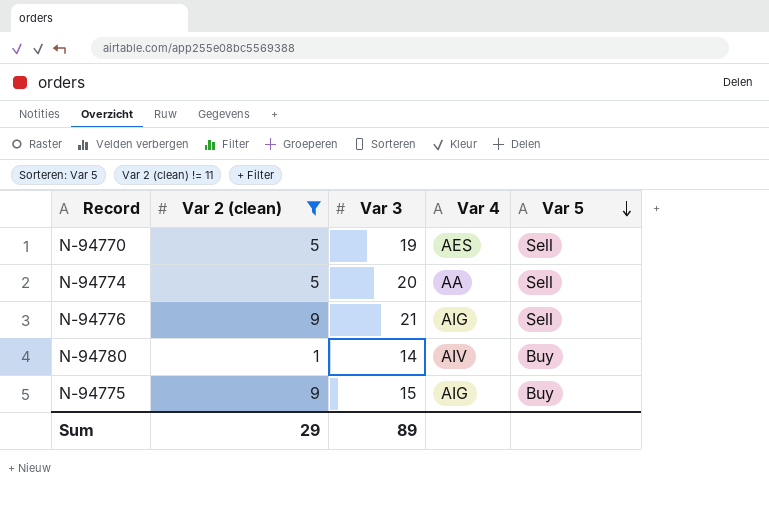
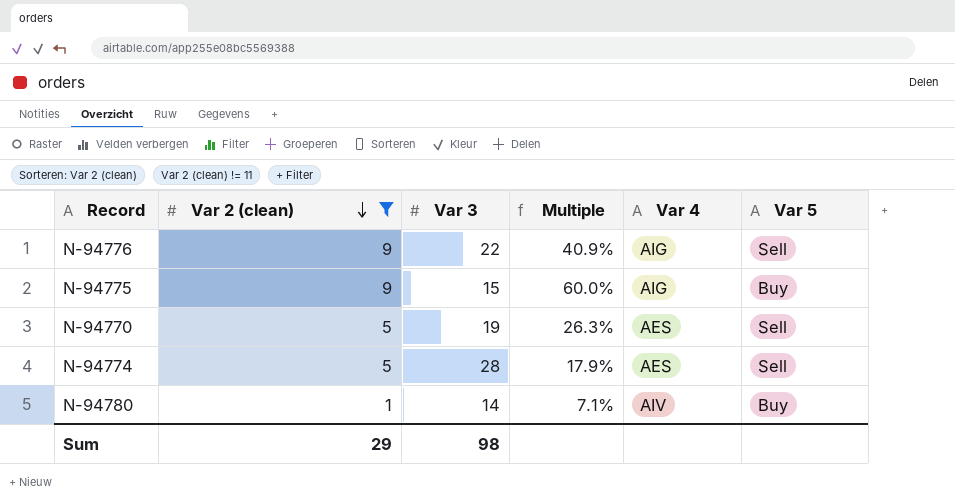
row order: Var 5 descending -> Var 2 (clean) descending
column Multiple | formula: none -> [Var 2 (clean)] / [Var 3]
N-94776 | Var 3: 21 -> 22
N-94774 | Var 3: 20 -> 28
N-94774 | Var 4: AA -> AES
Sum | Var 3: 89 -> 98

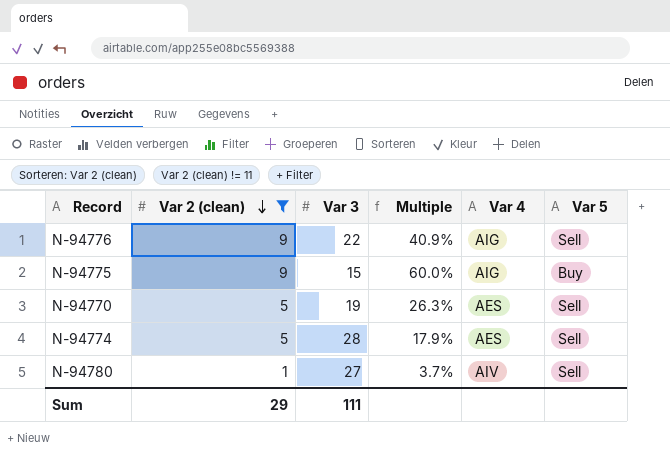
N-94780 | Var 3: 14 -> 27
N-94780 | Multiple: 7.1% -> 3.7%
N-94780 | Var 5: Buy -> Sell
Sum | Var 3: 98 -> 111

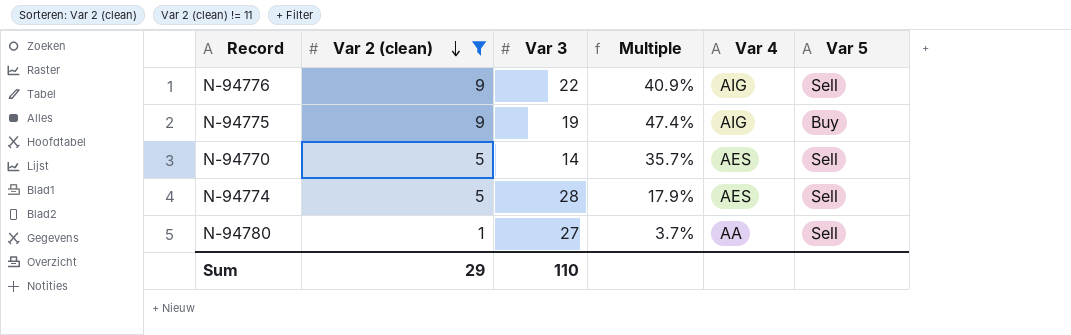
N-94775 | Var 3: 15 -> 19
N-94775 | Multiple: 60.0% -> 47.4%
N-94770 | Var 3: 19 -> 14
N-94770 | Multiple: 26.3% -> 35.7%
N-94780 | Var 4: AIV -> AA
Sum | Var 3: 111 -> 110

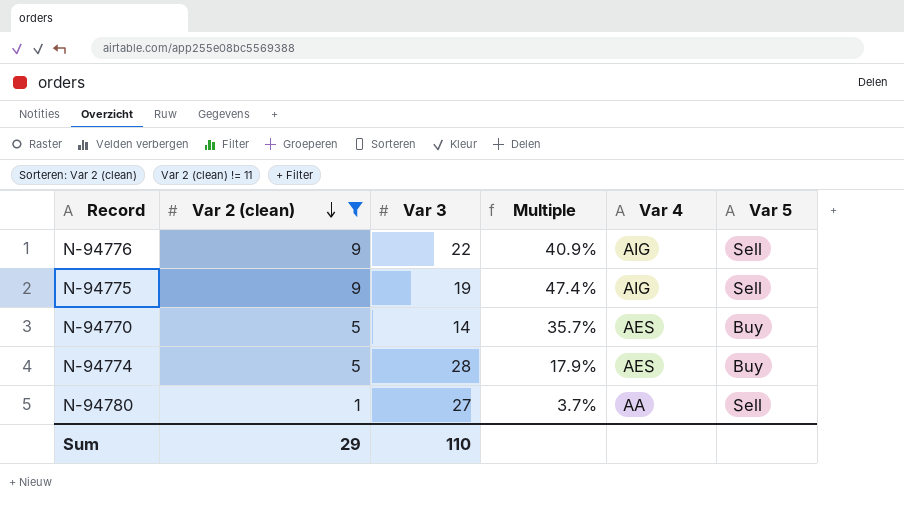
N-94775 | Var 5: Buy -> Sell
N-94770 | Var 5: Sell -> Buy
N-94774 | Var 5: Sell -> Buy

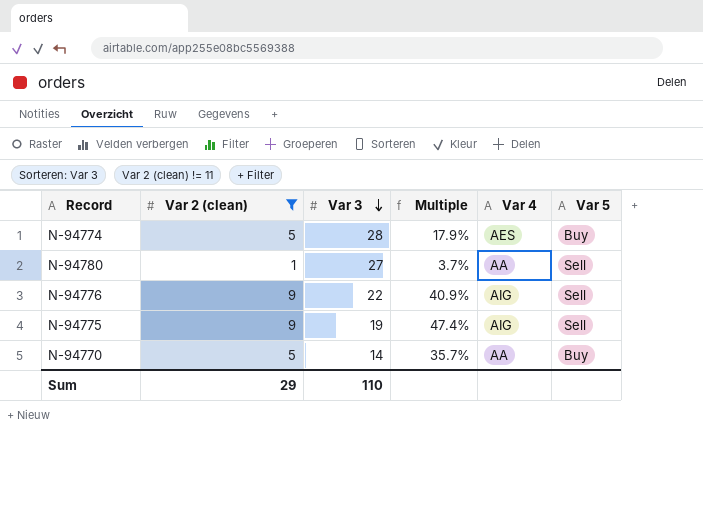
row order: Var 2 (clean) descending -> Var 3 descending
N-94770 | Var 4: AES -> AA

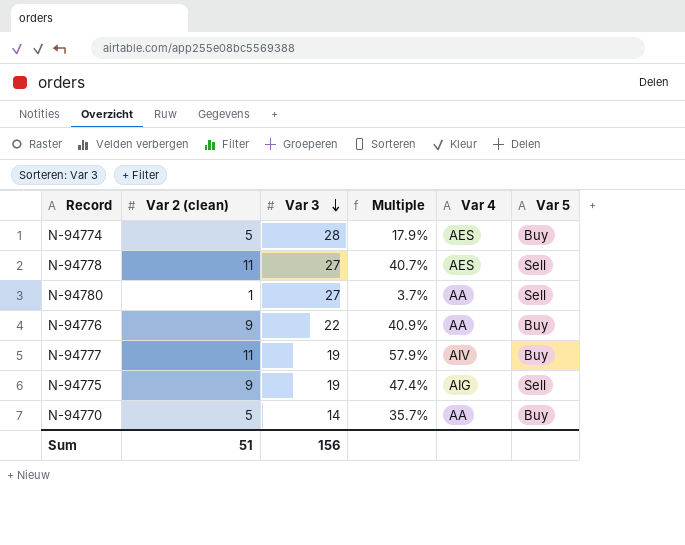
filter: Var 2 (clean) != 11 -> none
N-94776 | Var 4: AIG -> AA
N-94776 | Var 5: Sell -> Buy
Sum | Var 2 (clean): 29 -> 51
Sum | Var 3: 110 -> 156

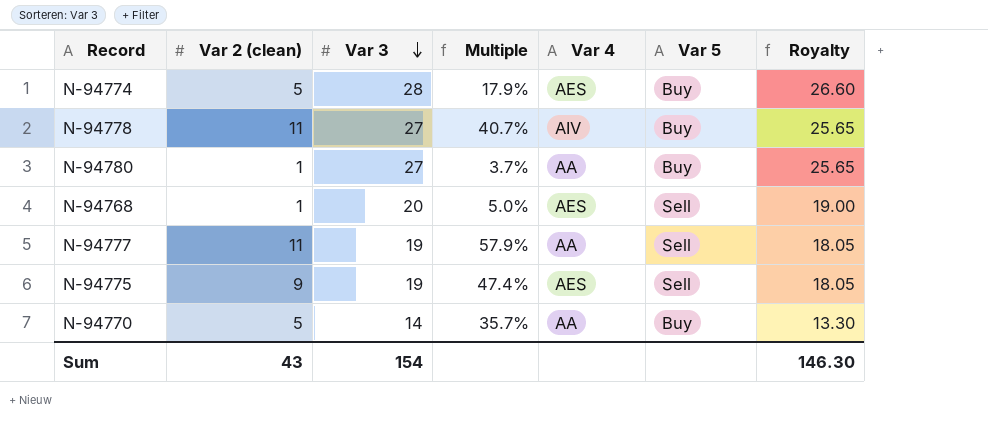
column Royalty | formula: none -> [Var 3] * 0.95
row N-94776: 9 | 22 | 40.9% | AA | Buy -> none
N-94778 | Var 4: AES -> AIV
N-94778 | Var 5: Sell -> Buy
N-94780 | Var 5: Sell -> Buy
row N-94768: none -> 1 | 20 | 5.0% | AES | Sell | 19.00
N-94777 | Var 4: AIV -> AA
N-94777 | Var 5: Buy -> Sell
N-94775 | Var 4: AIG -> AES
Sum | Var 2 (clean): 51 -> 43
Sum | Var 3: 156 -> 154

